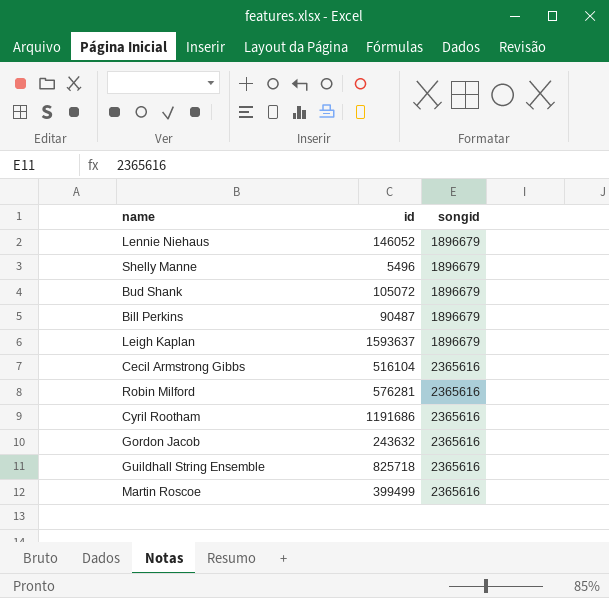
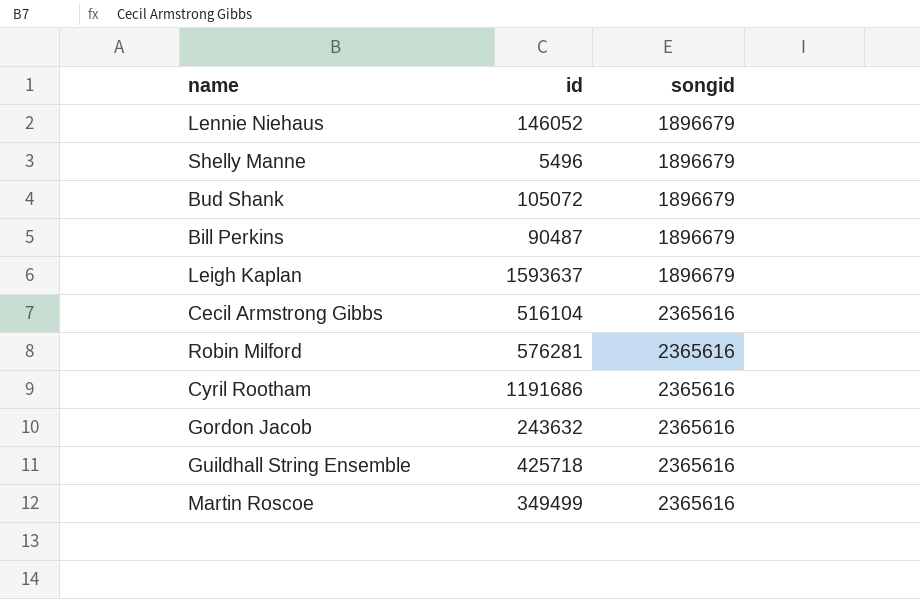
Guildhall String Ensemble | id: 825718 -> 425718
Martin Roscoe | id: 399499 -> 349499

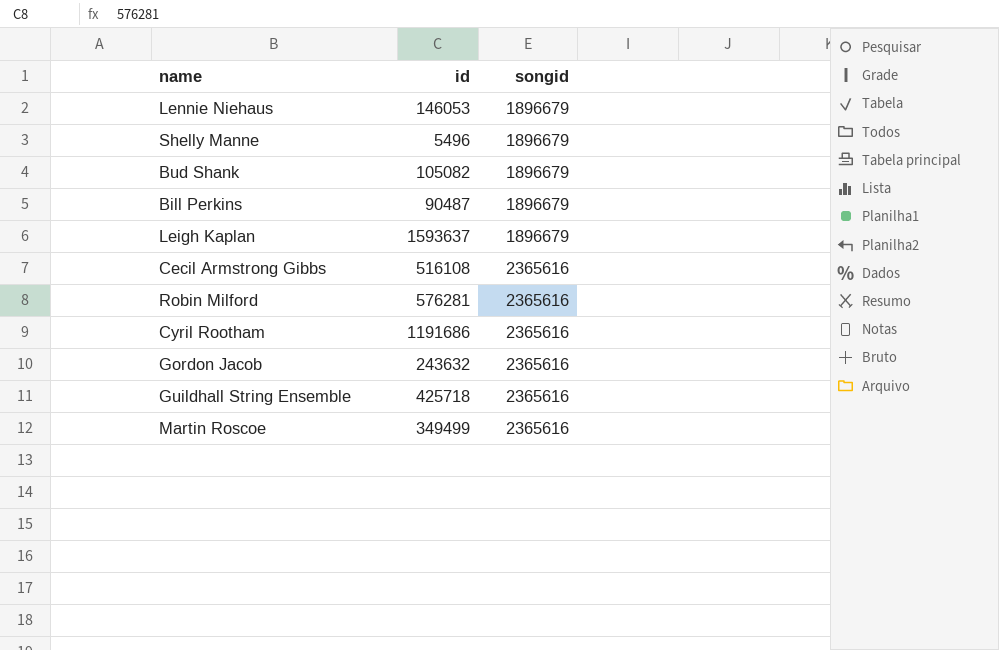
Lennie Niehaus | id: 146052 -> 146053
Bud Shank | id: 105072 -> 105082
Cecil Armstrong Gibbs | id: 516104 -> 516108

